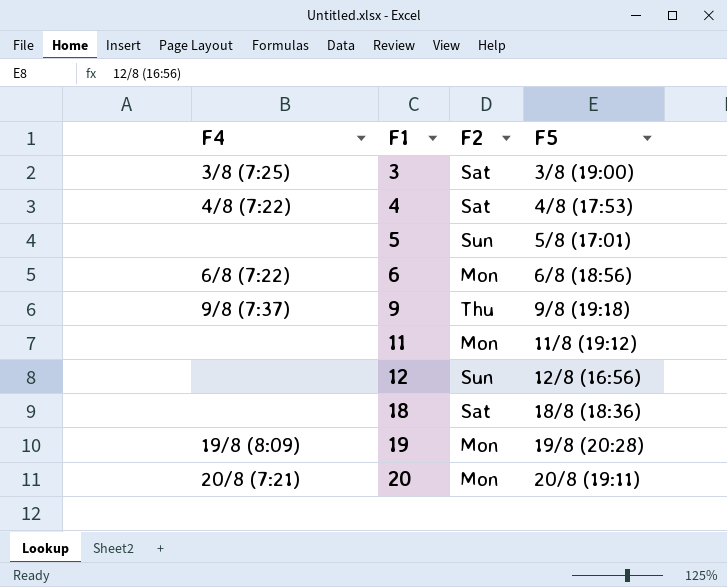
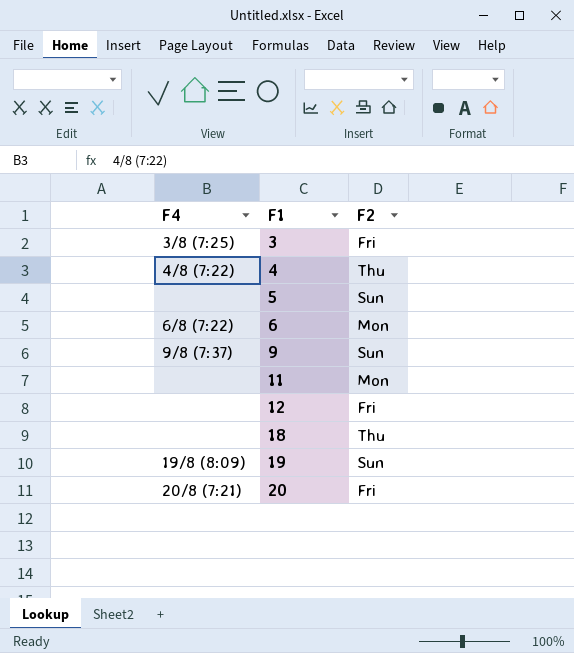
column F5 | position: 4 -> none
3 | F2: Sat -> Fri
4 | F2: Sat -> Thu
9 | F2: Thu -> Sun
12 | F2: Sun -> Fri
18 | F2: Sat -> Thu
19 | F2: Mon -> Sun
20 | F2: Mon -> Fri

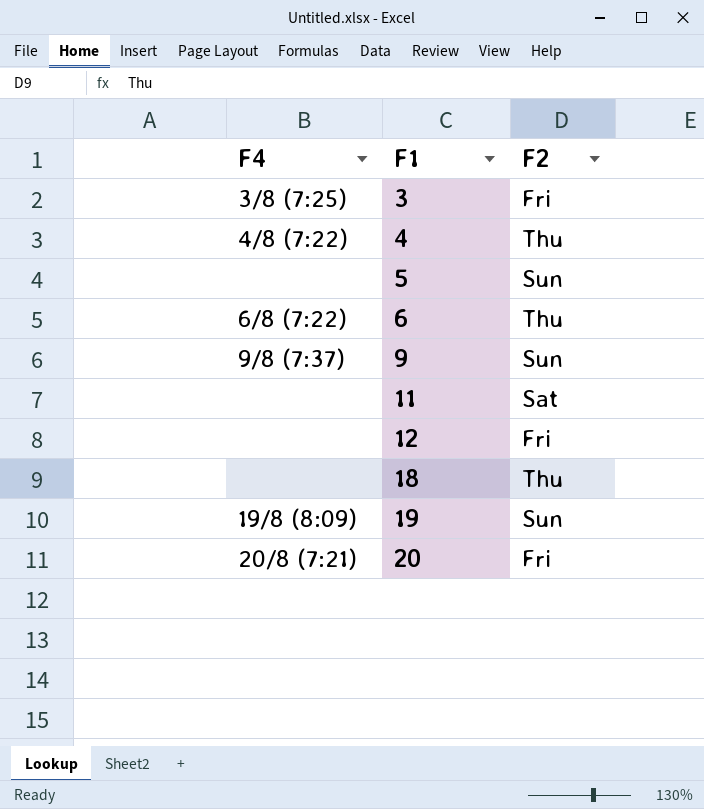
6 | F2: Mon -> Thu
11 | F2: Mon -> Sat

